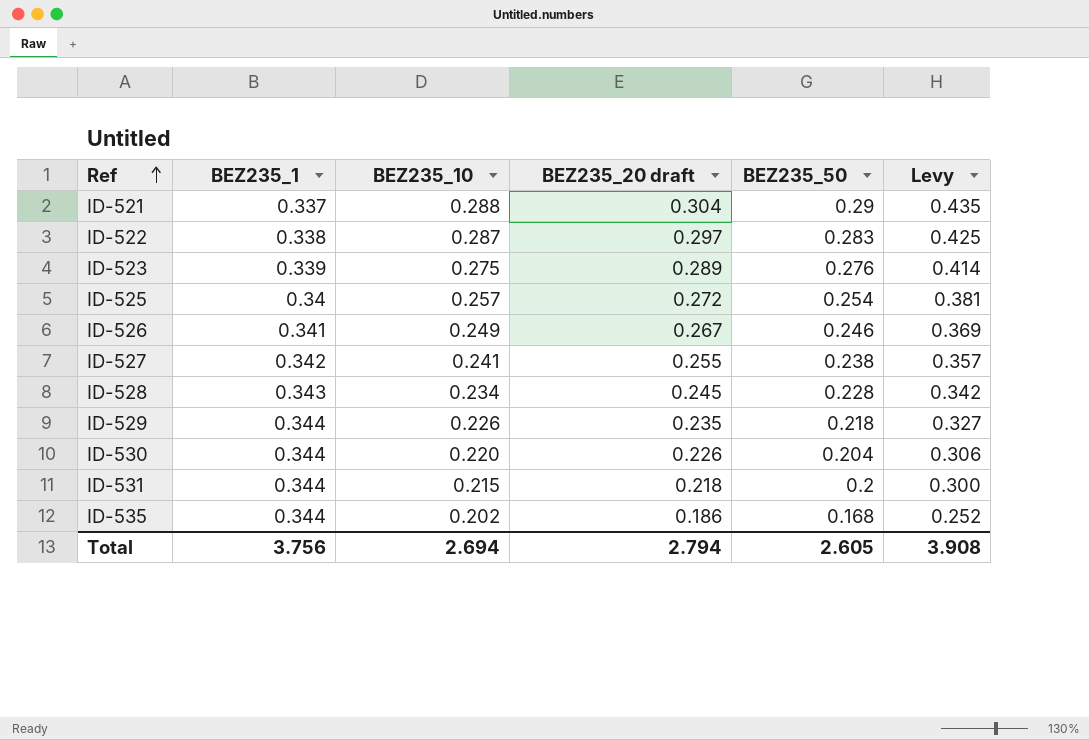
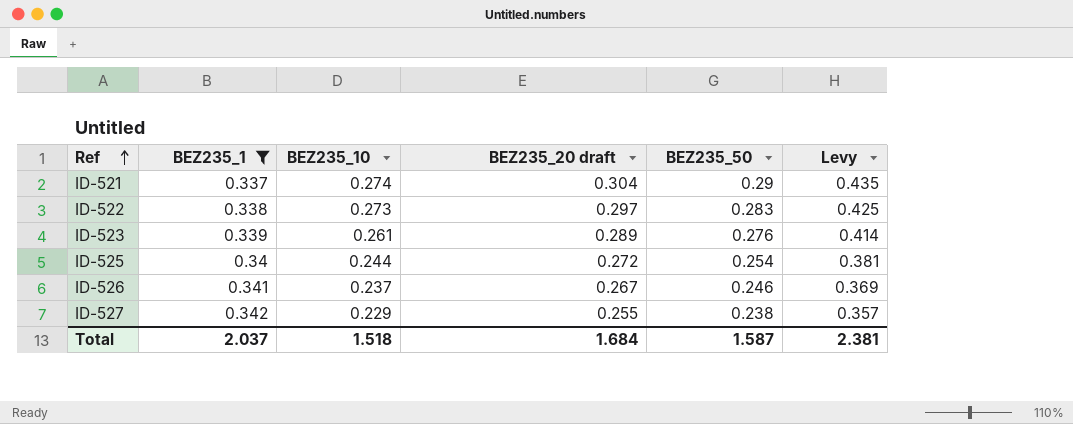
filter: none -> BEZ235_1 <= 0.342
ID-521 | BEZ235_10: 0.288 -> 0.274
ID-522 | BEZ235_10: 0.287 -> 0.273
ID-523 | BEZ235_10: 0.275 -> 0.261
ID-525 | BEZ235_10: 0.257 -> 0.244
ID-526 | BEZ235_10: 0.249 -> 0.237
ID-527 | BEZ235_10: 0.241 -> 0.229
Total | BEZ235_1: 3.756 -> 2.037
Total | BEZ235_10: 2.694 -> 1.518
Total | BEZ235_20 draft: 2.794 -> 1.684
Total | BEZ235_50: 2.605 -> 1.587
Total | Levy: 3.908 -> 2.381

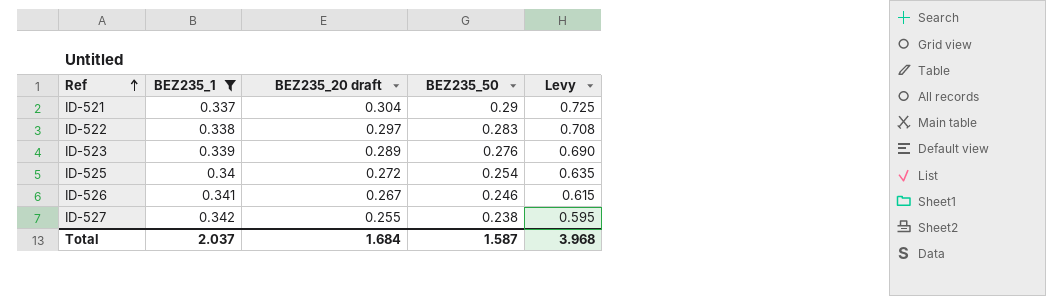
column BEZ235_10 | position: 3 -> none
column Levy | formula: [BEZ235_50] * 1.5 -> [BEZ235_50] * 2.5
Total | Levy: 2.381 -> 3.968

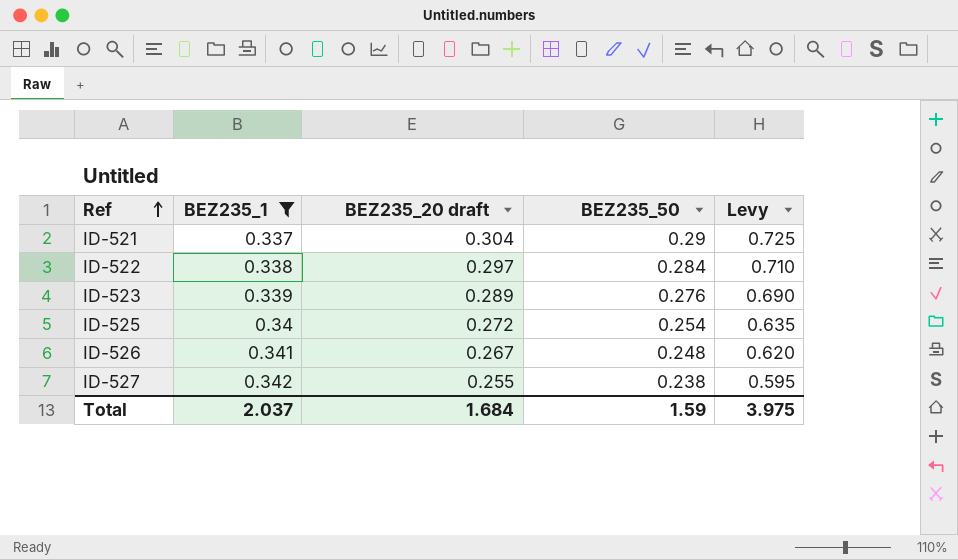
ID-522 | BEZ235_50: 0.283 -> 0.284
ID-522 | Levy: 0.708 -> 0.710
ID-526 | BEZ235_50: 0.246 -> 0.248
ID-526 | Levy: 0.615 -> 0.620
Total | BEZ235_50: 1.587 -> 1.59
Total | Levy: 3.968 -> 3.975

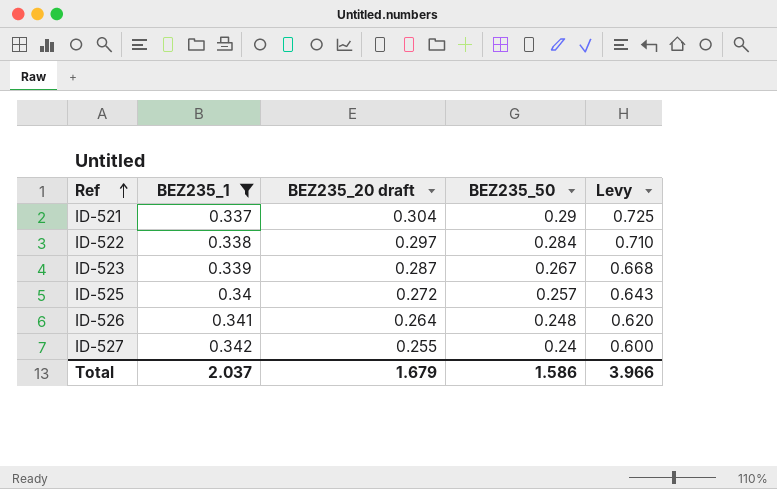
ID-523 | BEZ235_20 draft: 0.289 -> 0.287
ID-523 | BEZ235_50: 0.276 -> 0.267
ID-523 | Levy: 0.690 -> 0.668
ID-525 | BEZ235_50: 0.254 -> 0.257
ID-525 | Levy: 0.635 -> 0.643
ID-526 | BEZ235_20 draft: 0.267 -> 0.264
ID-527 | BEZ235_50: 0.238 -> 0.24
ID-527 | Levy: 0.595 -> 0.600
Total | BEZ235_20 draft: 1.684 -> 1.679
Total | BEZ235_50: 1.59 -> 1.586
Total | Levy: 3.975 -> 3.966

